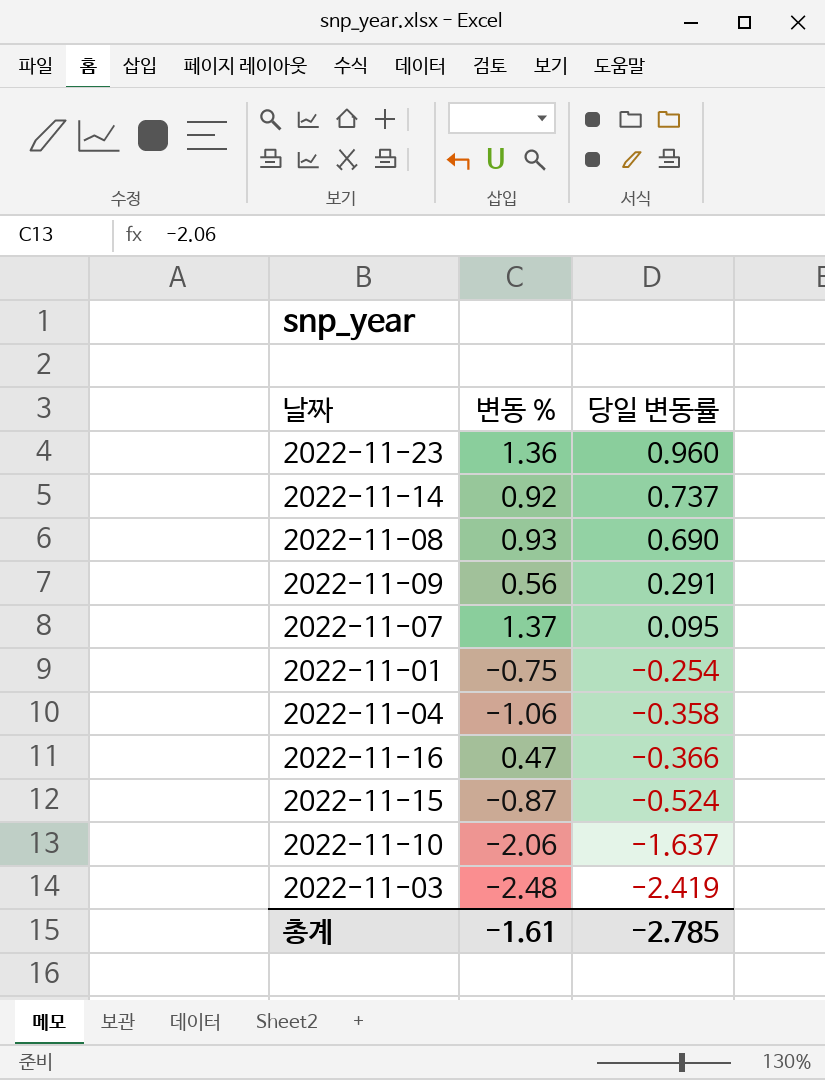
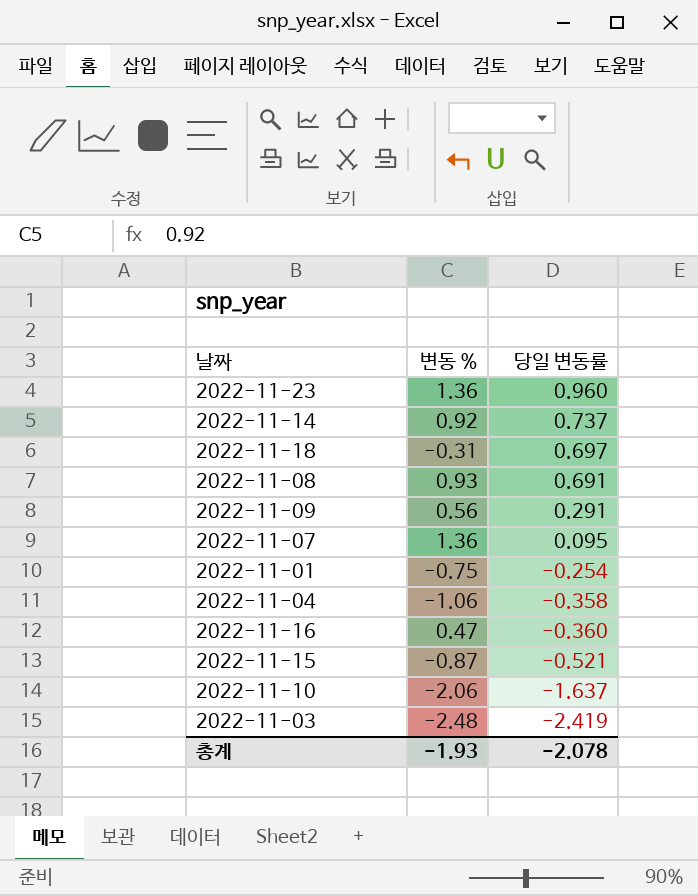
row 2022-11-18: none -> -0.31 | 0.697
2022-11-08 | 당일 변동률: 0.690 -> 0.691
2022-11-07 | 변동 %: 1.37 -> 1.36
2022-11-16 | 당일 변동률: -0.366 -> -0.360
2022-11-15 | 당일 변동률: -0.524 -> -0.521
총계 | 변동 %: -1.61 -> -1.93
총계 | 당일 변동률: -2.785 -> -2.078

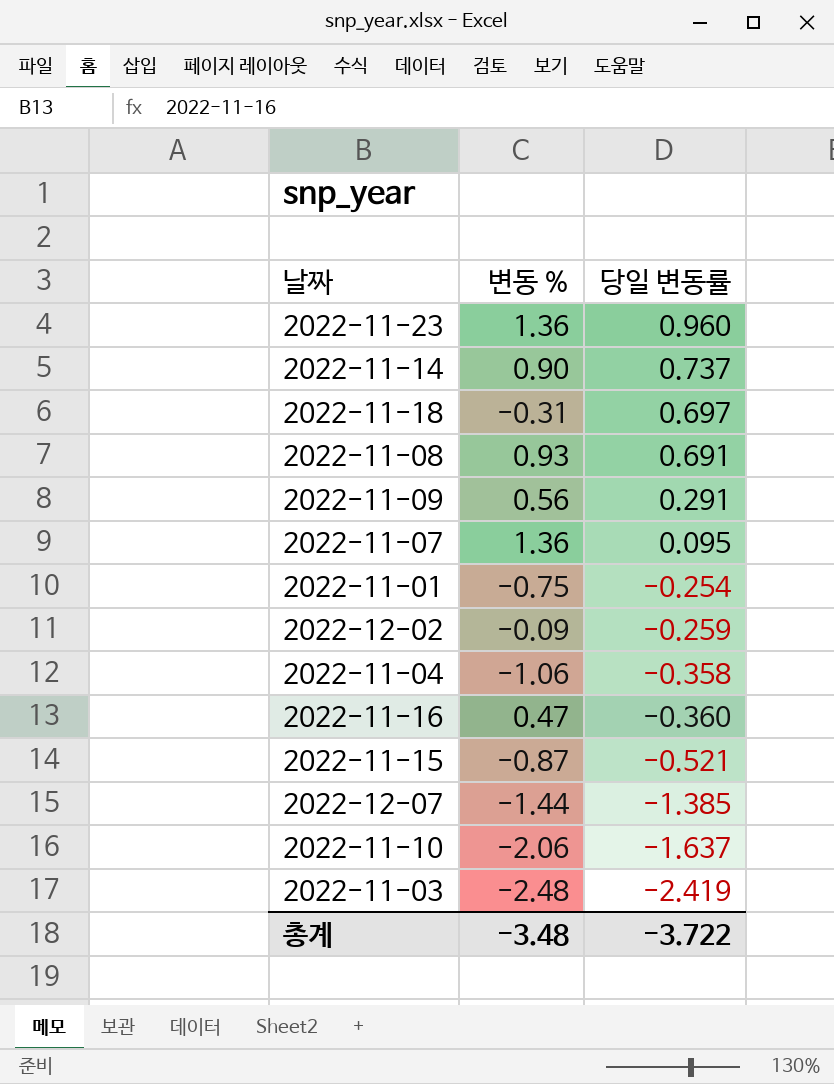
2022-11-14 | 변동 %: 0.92 -> 0.90
row 2022-12-02: none -> -0.09 | -0.259
row 2022-12-07: none -> -1.44 | -1.385
총계 | 변동 %: -1.93 -> -3.48
총계 | 당일 변동률: -2.078 -> -3.722

